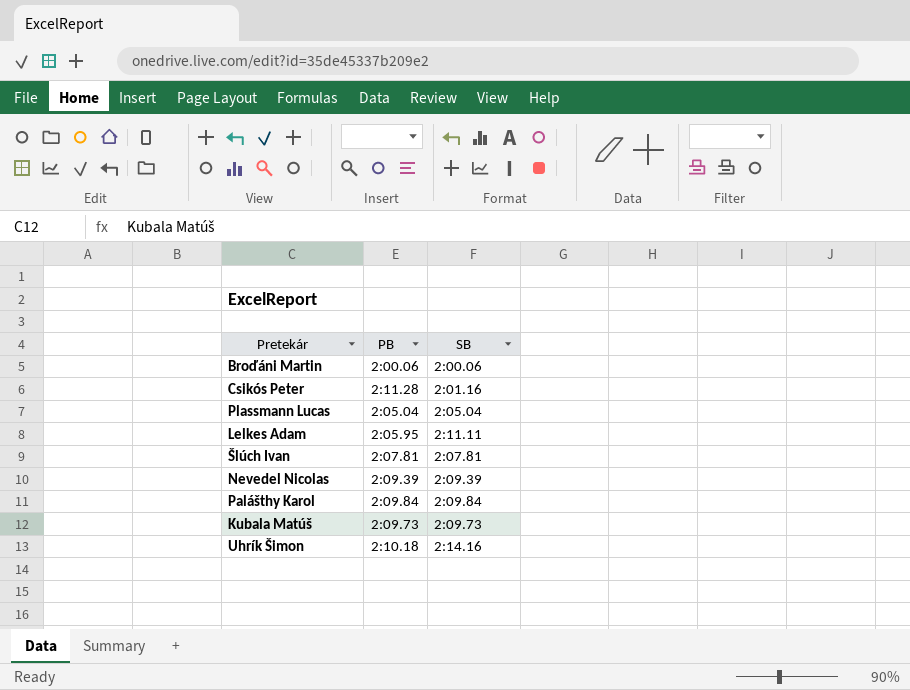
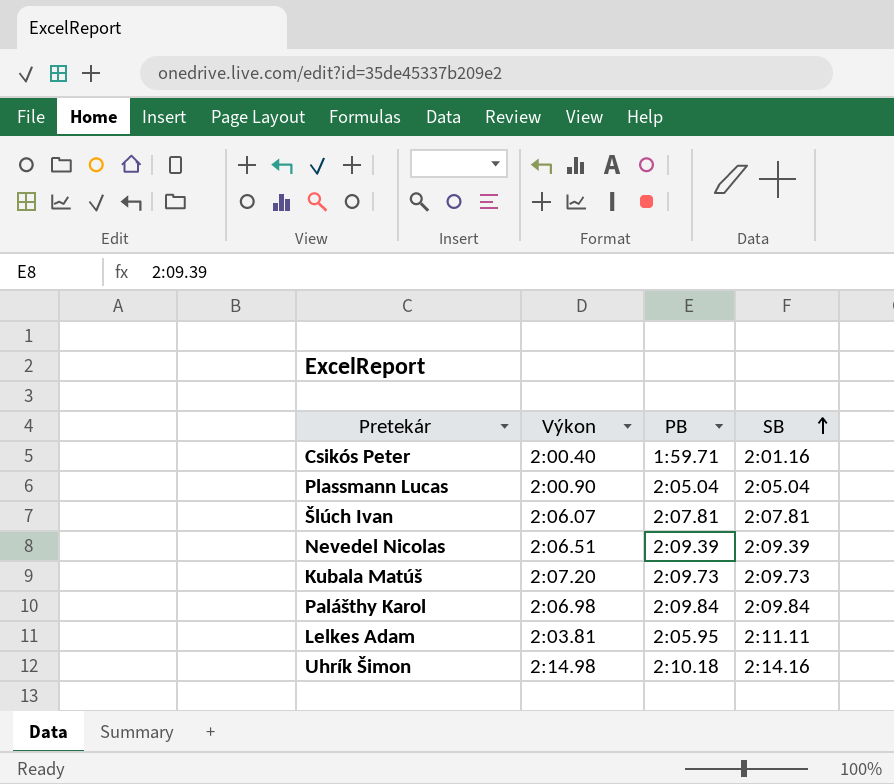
row order: none -> SB ascending
column Výkon | position: none -> 2
row Broďáni Martin: 2:00.06 | 2:00.06 -> none
Csikós Peter | PB: 2:11.28 -> 1:59.71

